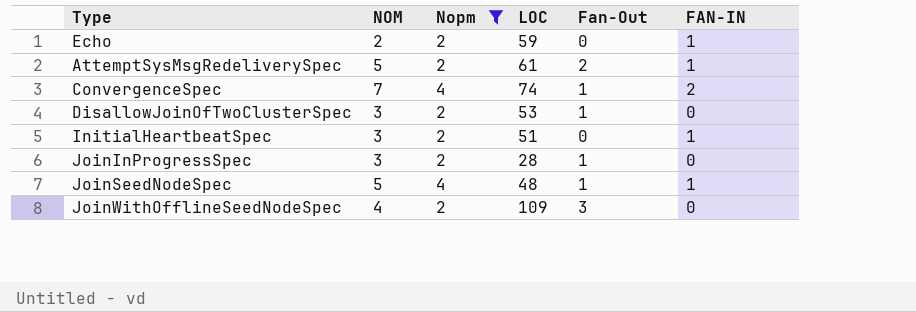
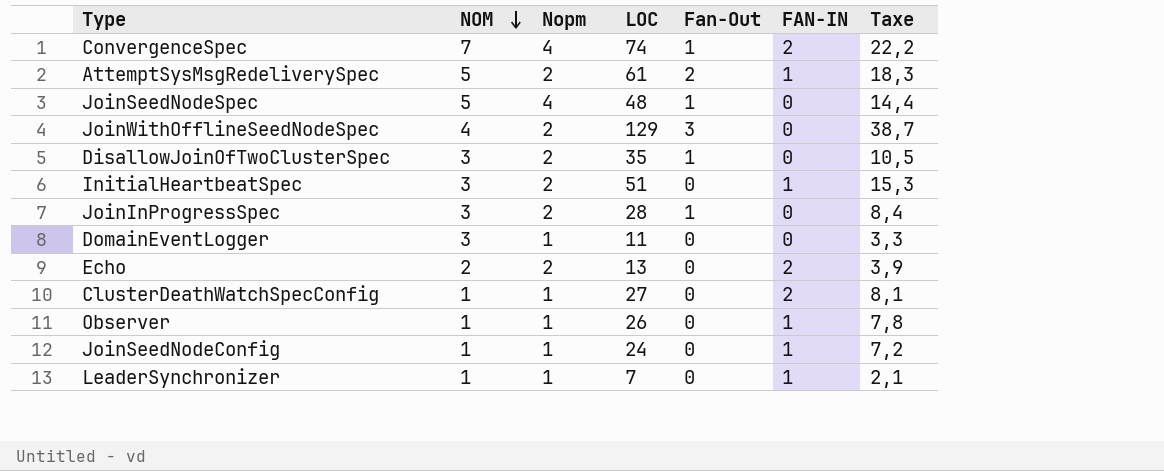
filter: Nopm != 1 -> none
row order: none -> NOM descending
column Taxe | formula: none -> [LOC] * 0,3
JoinSeedNodeSpec | FAN-IN: 1 -> 0
JoinWithOfflineSeedNodeSpec | LOC: 109 -> 129
DisallowJoinOfTwoClusterSpec | LOC: 53 -> 35
Echo | LOC: 59 -> 13
Echo | FAN-IN: 1 -> 2

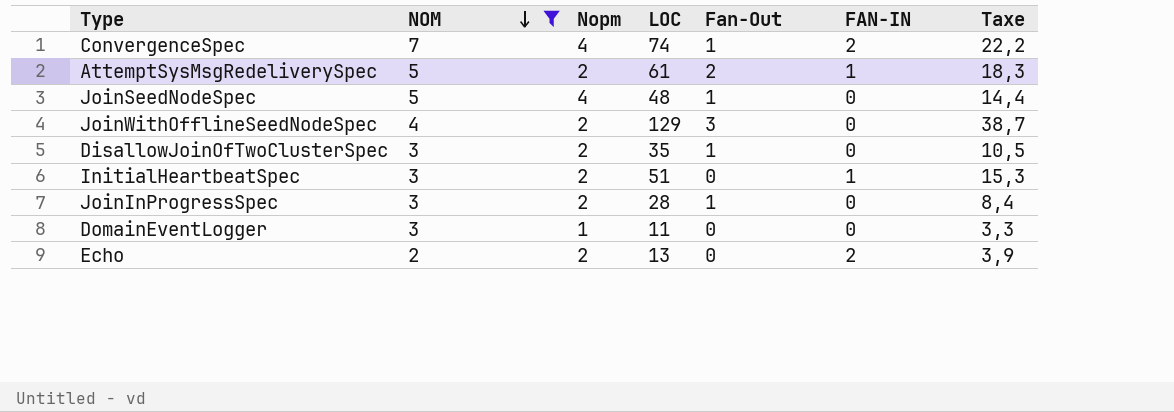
filter: none -> NOM != 1

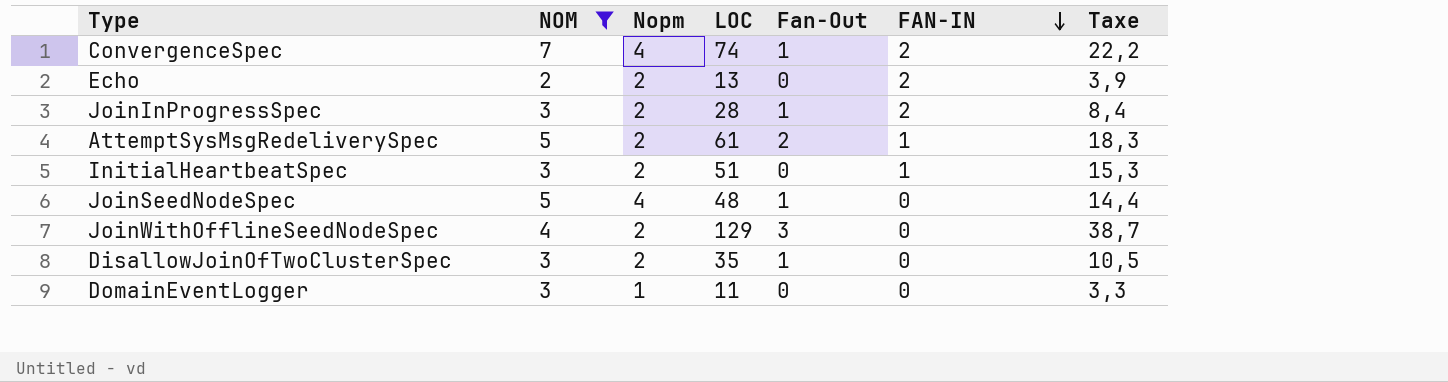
row order: NOM descending -> FAN-IN descending
JoinInProgressSpec | FAN-IN: 0 -> 2

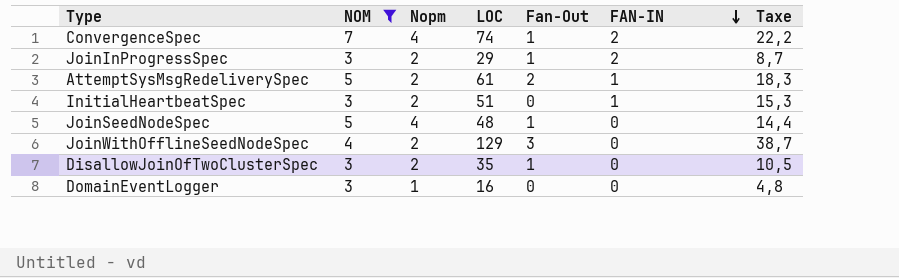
row Echo: 2 | 2 | 13 | 0 | 2 | 3,9 -> none
JoinInProgressSpec | LOC: 28 -> 29
JoinInProgressSpec | Taxe: 8,4 -> 8,7
DomainEventLogger | LOC: 11 -> 16
DomainEventLogger | Taxe: 3,3 -> 4,8

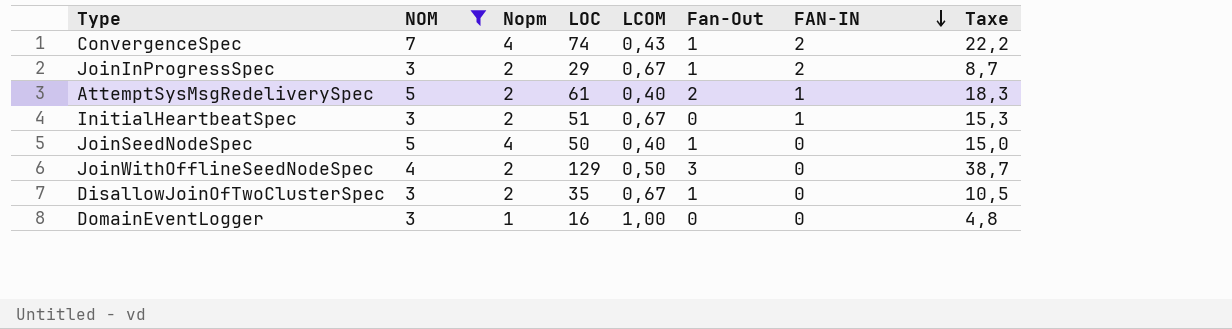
column LCOM | position: none -> 5
JoinSeedNodeSpec | LOC: 48 -> 50
JoinSeedNodeSpec | Taxe: 14,4 -> 15,0

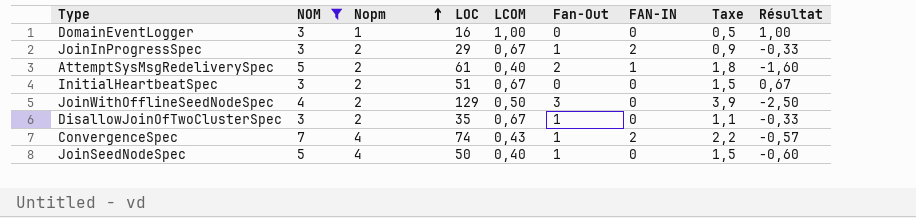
row order: FAN-IN descending -> Nopm ascending
column Taxe | formula: [LOC] * 0,3 -> [LOC] * 0,03
column Résultat | formula: none -> [LCOM] - [Fan-Out]
InitialHeartbeatSpec | FAN-IN: 1 -> 0

